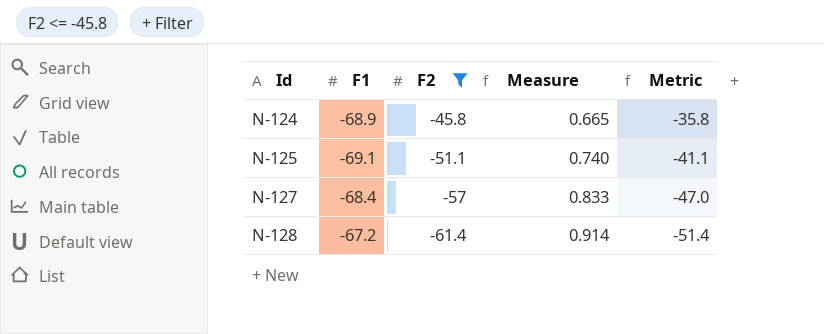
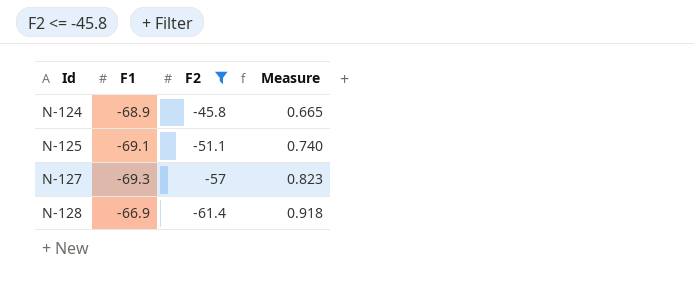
column Metric | formula: [F2] + 10 -> none
N-127 | F1: -68.4 -> -69.3
N-127 | Measure: 0.833 -> 0.823
N-128 | F1: -67.2 -> -66.9
N-128 | Measure: 0.914 -> 0.918

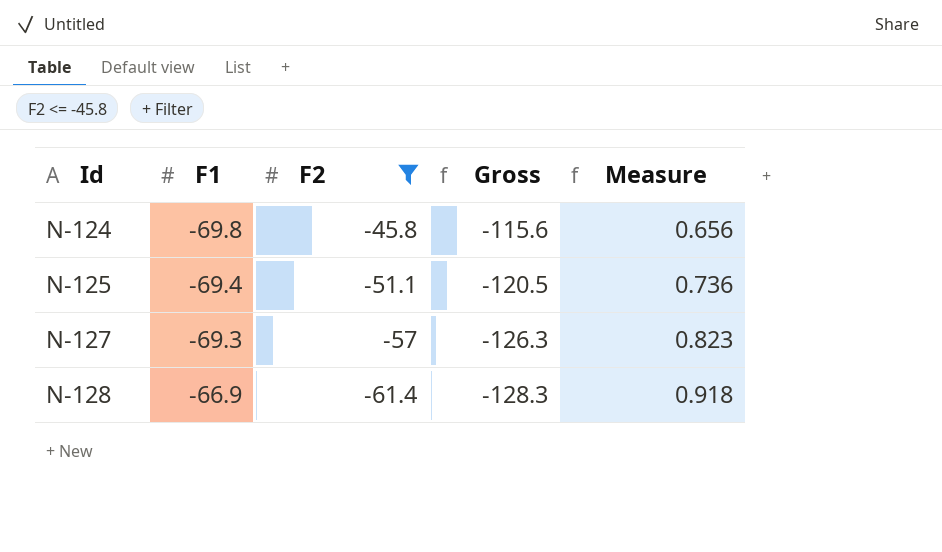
column Gross | formula: none -> [F1] + [F2]
N-124 | F1: -68.9 -> -69.8
N-124 | Measure: 0.665 -> 0.656
N-125 | F1: -69.1 -> -69.4
N-125 | Measure: 0.740 -> 0.736

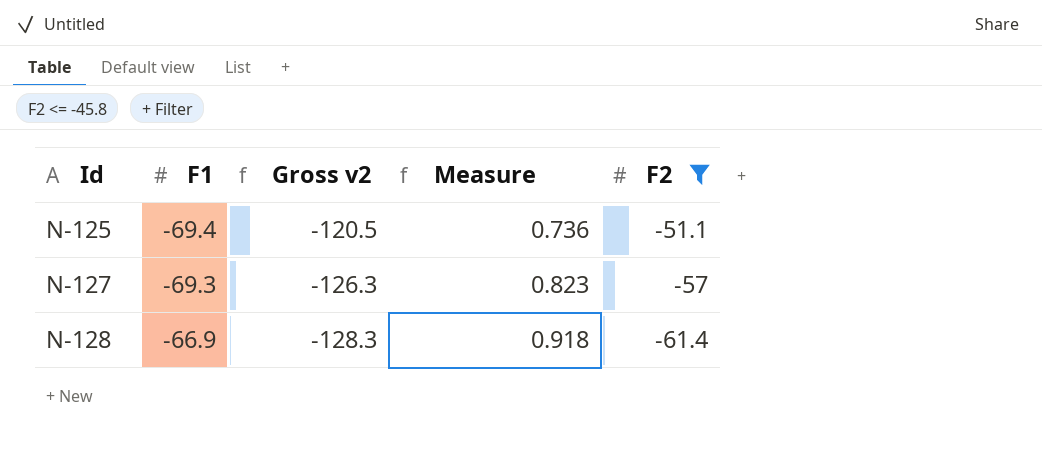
column name: Gross -> Gross v2
column F2 | position: 3 -> 5
row N-124: -69.8 | -45.8 | -115.6 | 0.656 -> none

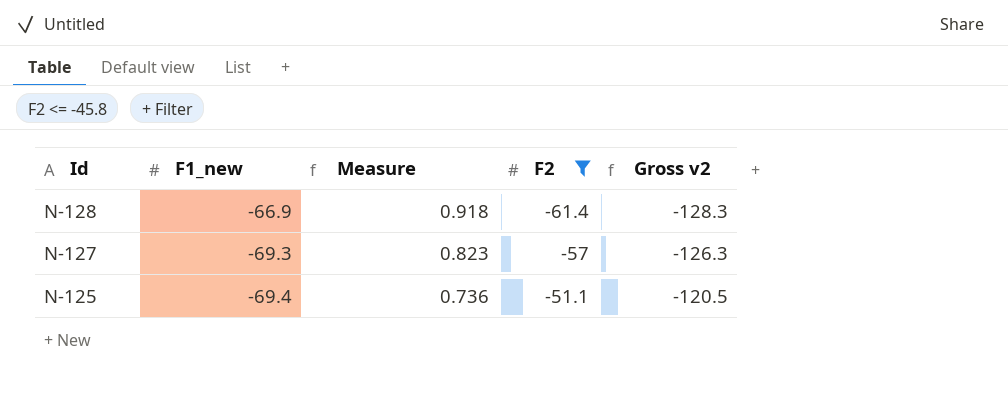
row order: Id ascending -> Id descending
column name: F1 -> F1_new
column Gross v2 | position: 3 -> 5

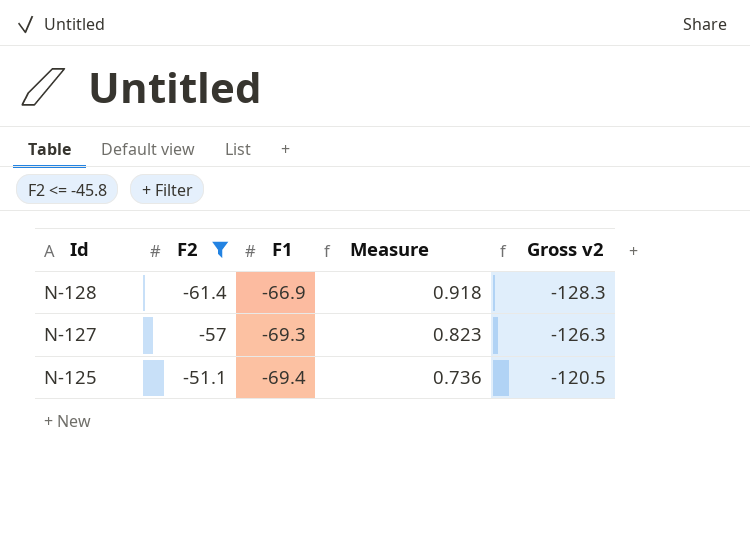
column F2 | position: 4 -> 2
column name: F1_new -> F1

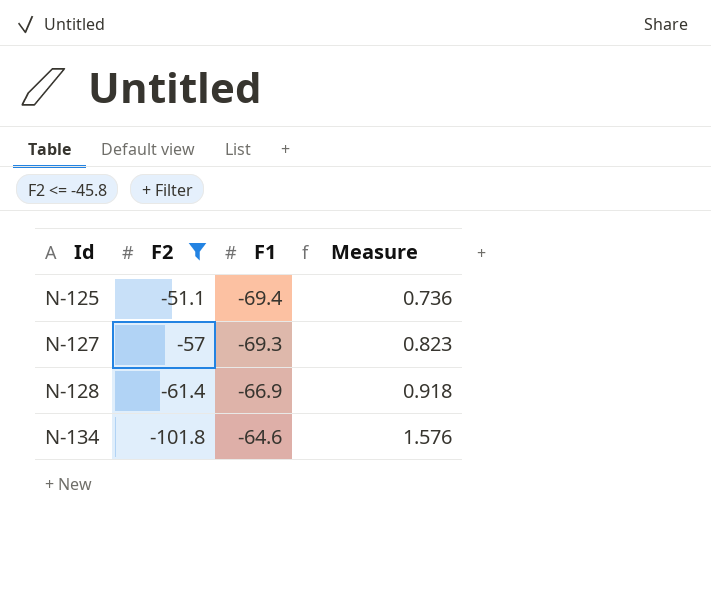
row order: Id descending -> Id ascending
column Gross v2 | formula: [F2] + [F1] -> none
row N-134: none -> -101.8 | -64.6 | 1.576

